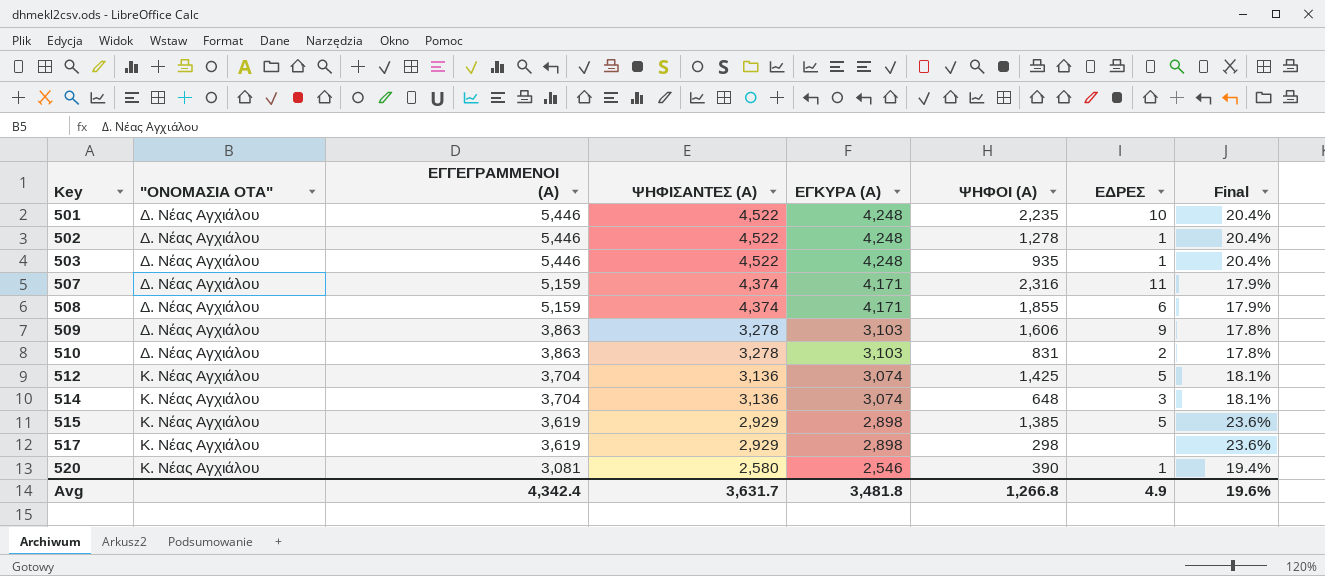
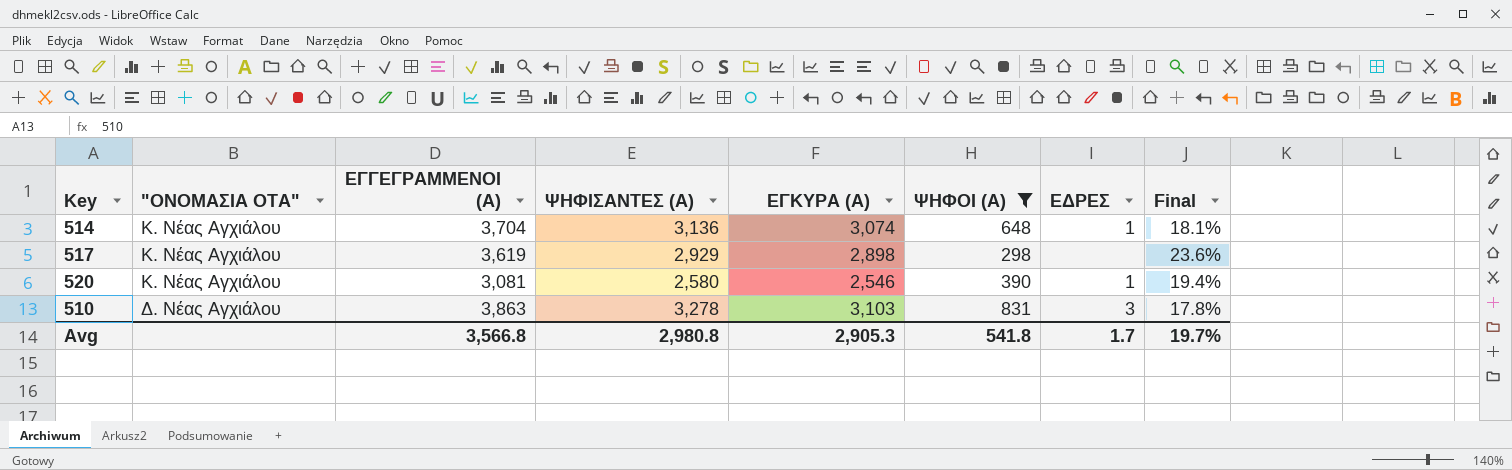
filter: none -> ΨΗΦΟΙ (Α) <= 831
row order: Key ascending -> "ΟΝΟΜΑΣΙΑ ΟΤΑ" descending
514 | ΕΔΡΕΣ: 3 -> 1
510 | ΕΔΡΕΣ: 2 -> 3
Avg | ΕΓΓΕΓΡΑΜΜΕΝΟΙ (Α): 4,342.4 -> 3,566.8
Avg | ΨΗΦΙΣΑΝΤΕΣ (Α): 3,631.7 -> 2,980.8
Avg | ΕΓΚΥΡΑ (Α): 3,481.8 -> 2,905.3
Avg | ΨΗΦΟΙ (Α): 1,266.8 -> 541.8
Avg | ΕΔΡΕΣ: 4.9 -> 1.7
Avg | Final: 19.6% -> 19.7%

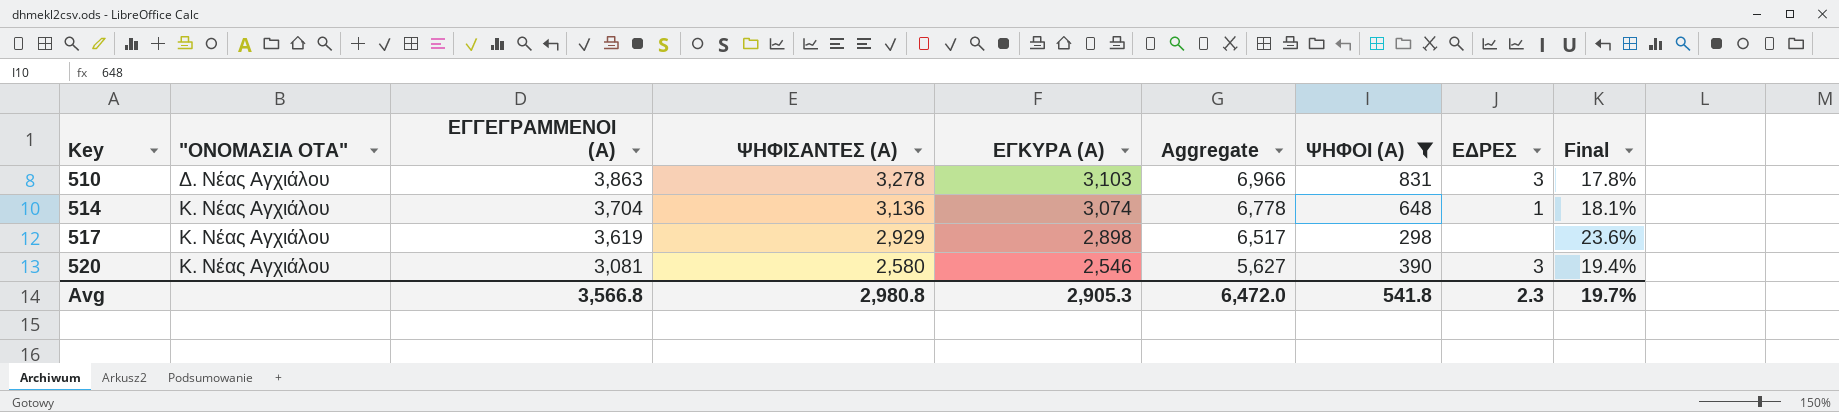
row order: "ΟΝΟΜΑΣΙΑ ΟΤΑ" descending -> Key ascending
column Aggregate | formula: none -> [ΕΓΓΕΓΡΑΜΜΕΝΟΙ (Α)] + [ΕΓΚΥΡΑ (Α)]
520 | ΕΔΡΕΣ: 1 -> 3
Avg | ΕΔΡΕΣ: 1.7 -> 2.3

